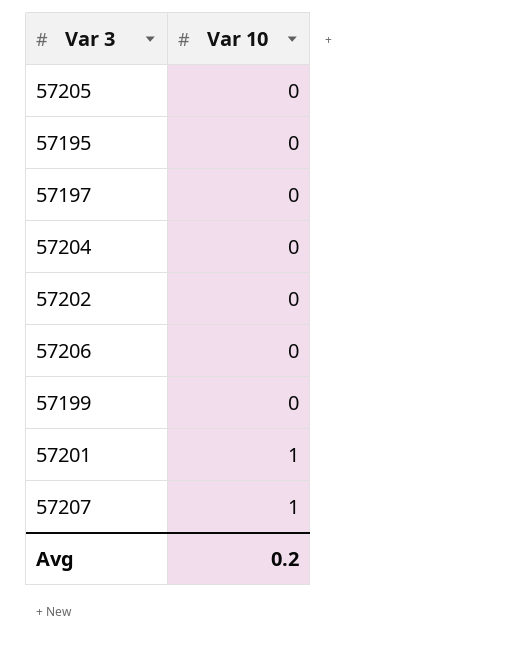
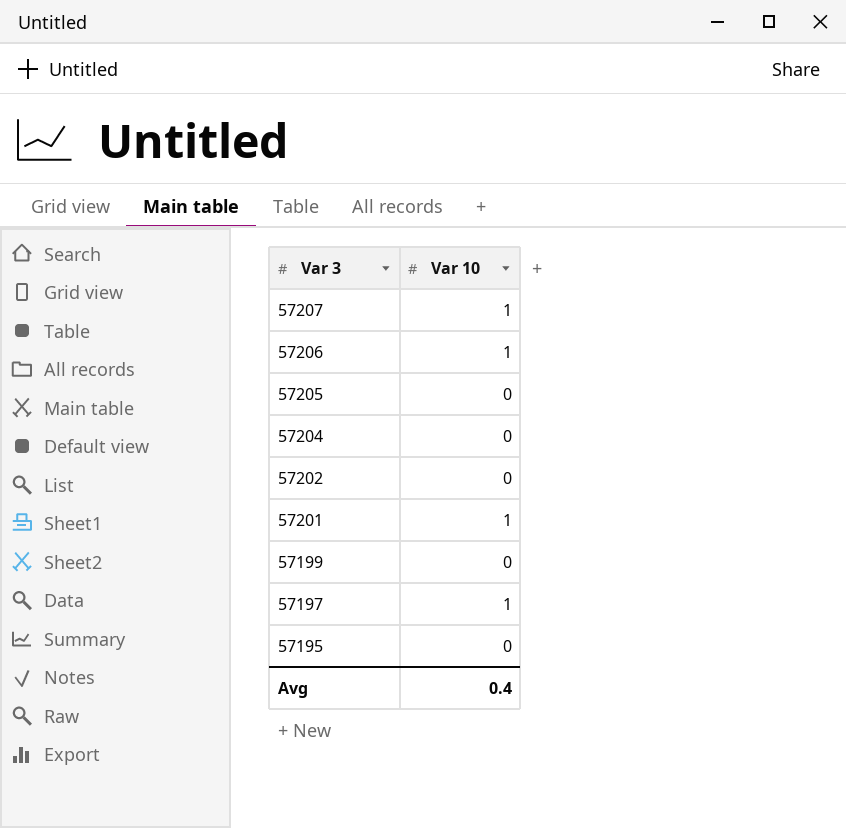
row order: Var 10 ascending -> Var 3 descending
57206 | Var 10: 0 -> 1
57197 | Var 10: 0 -> 1
Avg | Var 10: 0.2 -> 0.4

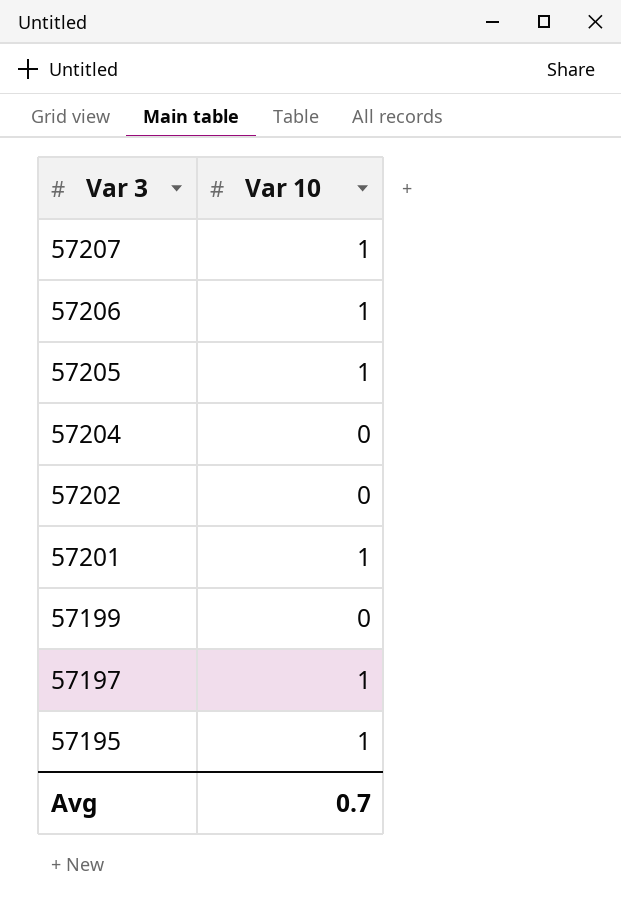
57205 | Var 10: 0 -> 1
57195 | Var 10: 0 -> 1
Avg | Var 10: 0.4 -> 0.7

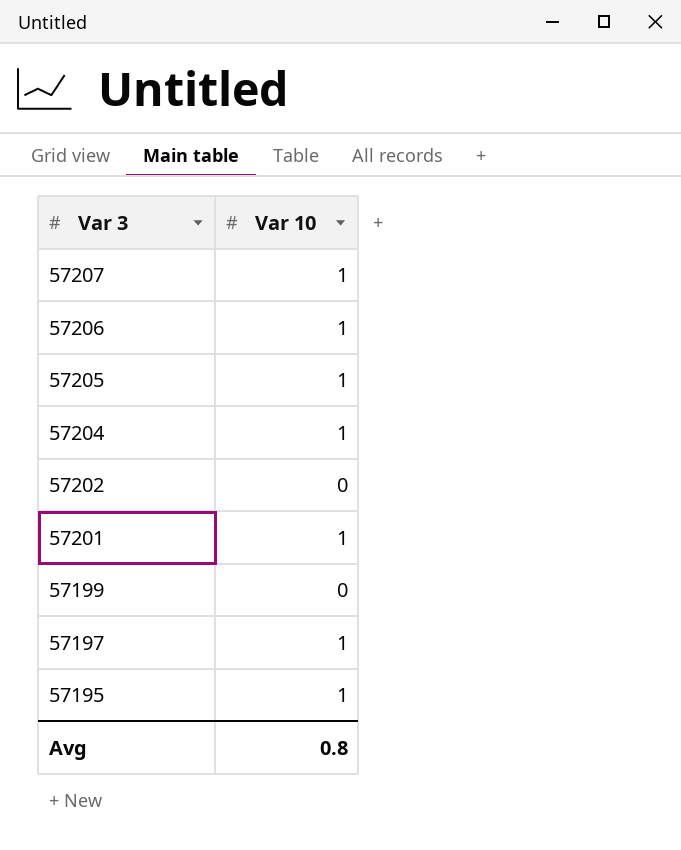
57204 | Var 10: 0 -> 1
Avg | Var 10: 0.7 -> 0.8

